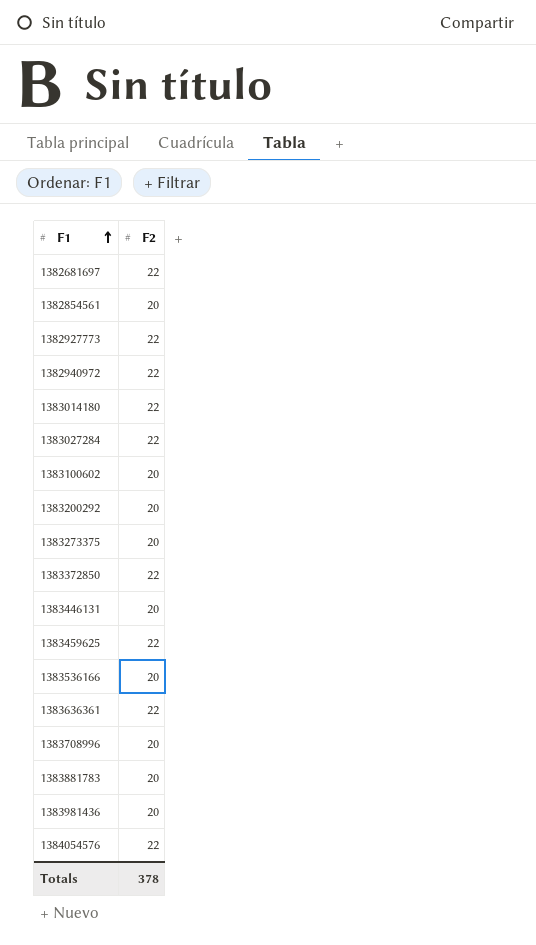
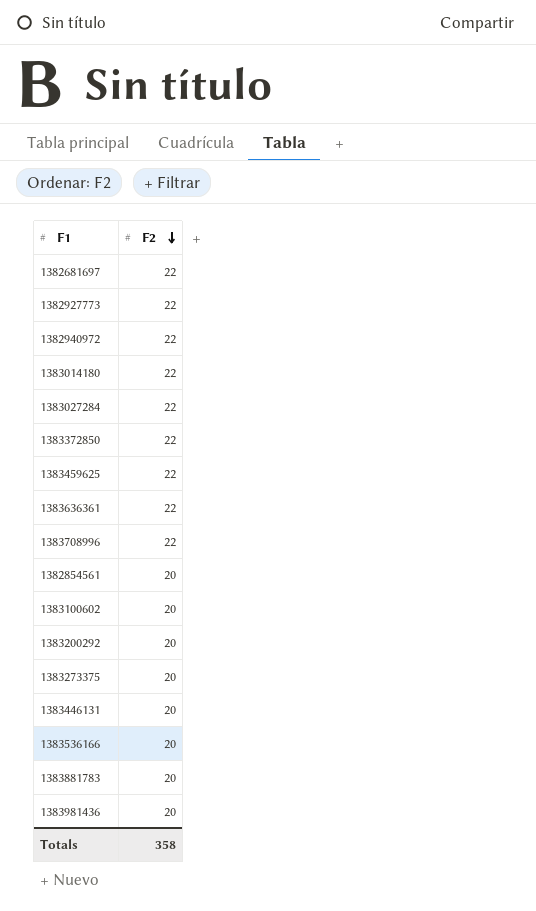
row order: F1 ascending -> F2 descending
row 1384054576: 22 -> none
1383708996 | F2: 20 -> 22
Totals | F2: 378 -> 358

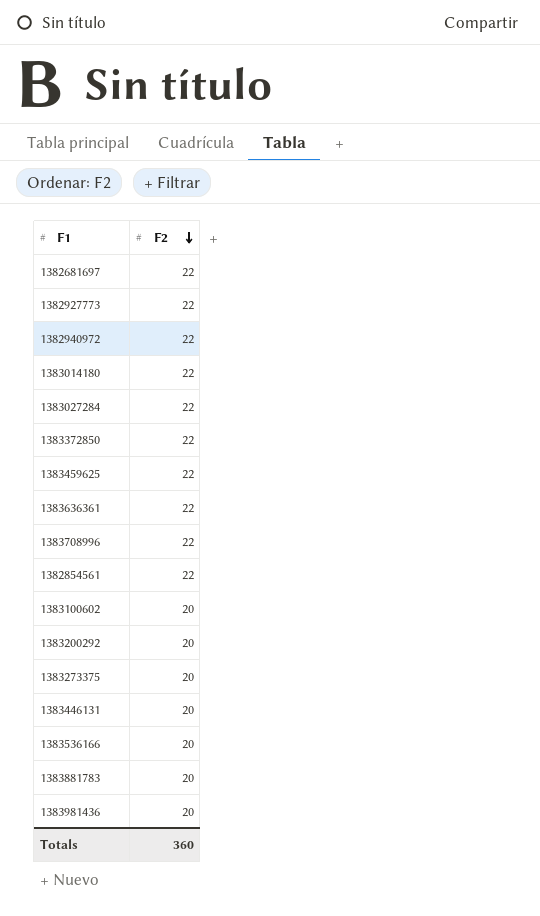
1382854561 | F2: 20 -> 22
Totals | F2: 358 -> 360

